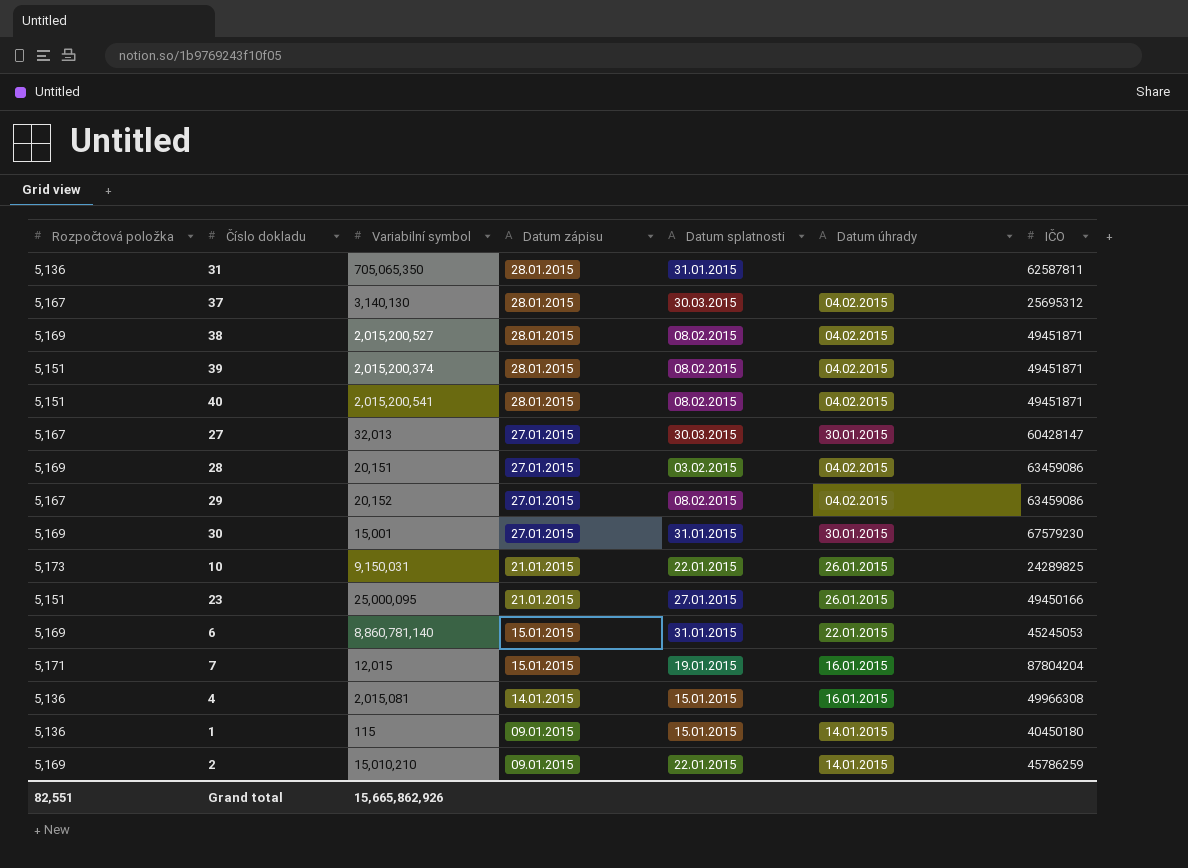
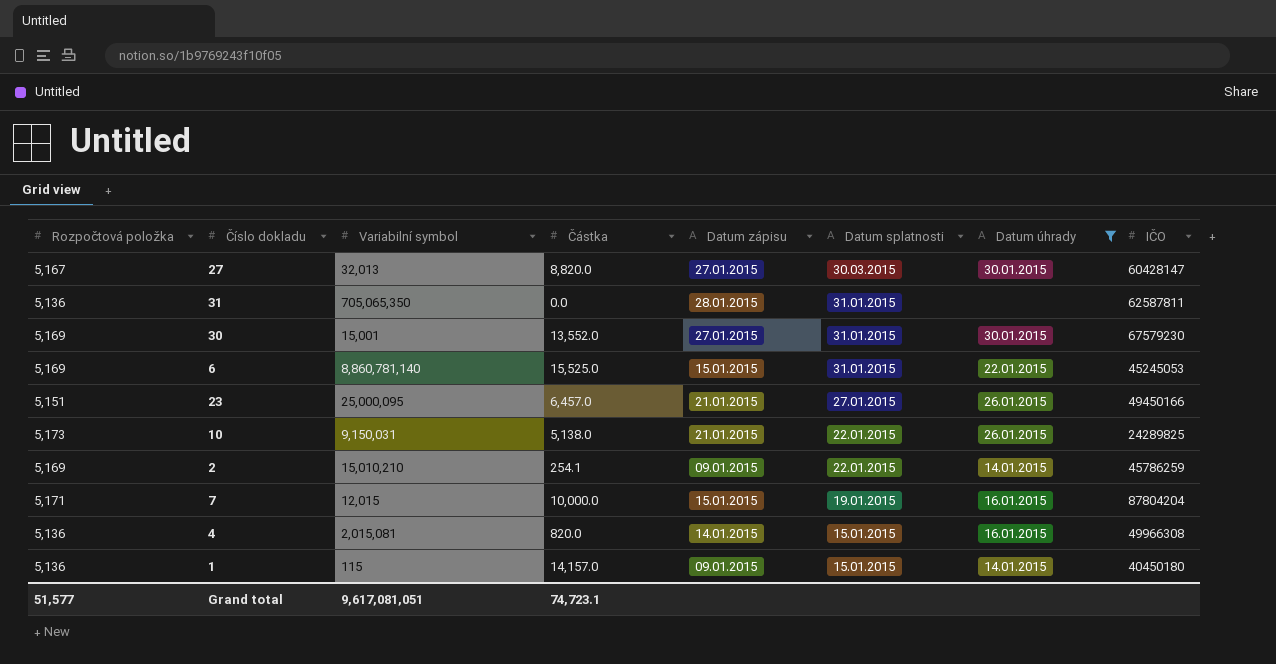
filter: none -> Datum úhrady != 04.02.2015
row order: Datum zápisu descending -> Datum splatnosti descending
column Částka | position: none -> 4
Grand total | Rozpočtová položka: 82,551 -> 51,577
Grand total | Variabilní symbol: 15,665,862,926 -> 9,617,081,051

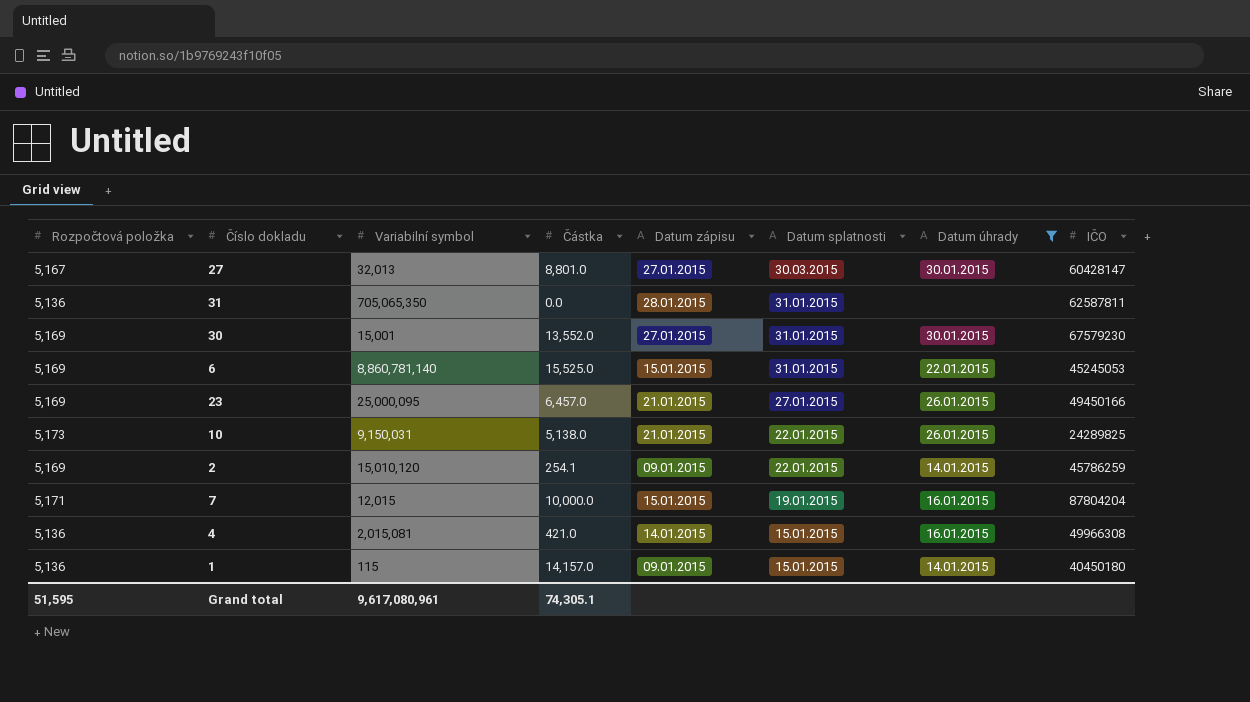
27 | Částka: 8,820.0 -> 8,801.0
23 | Rozpočtová položka: 5,151 -> 5,169
2 | Variabilní symbol: 15,010,210 -> 15,010,120
4 | Částka: 820.0 -> 421.0
Grand total | Rozpočtová položka: 51,577 -> 51,595
Grand total | Variabilní symbol: 9,617,081,051 -> 9,617,080,961
Grand total | Částka: 74,723.1 -> 74,305.1

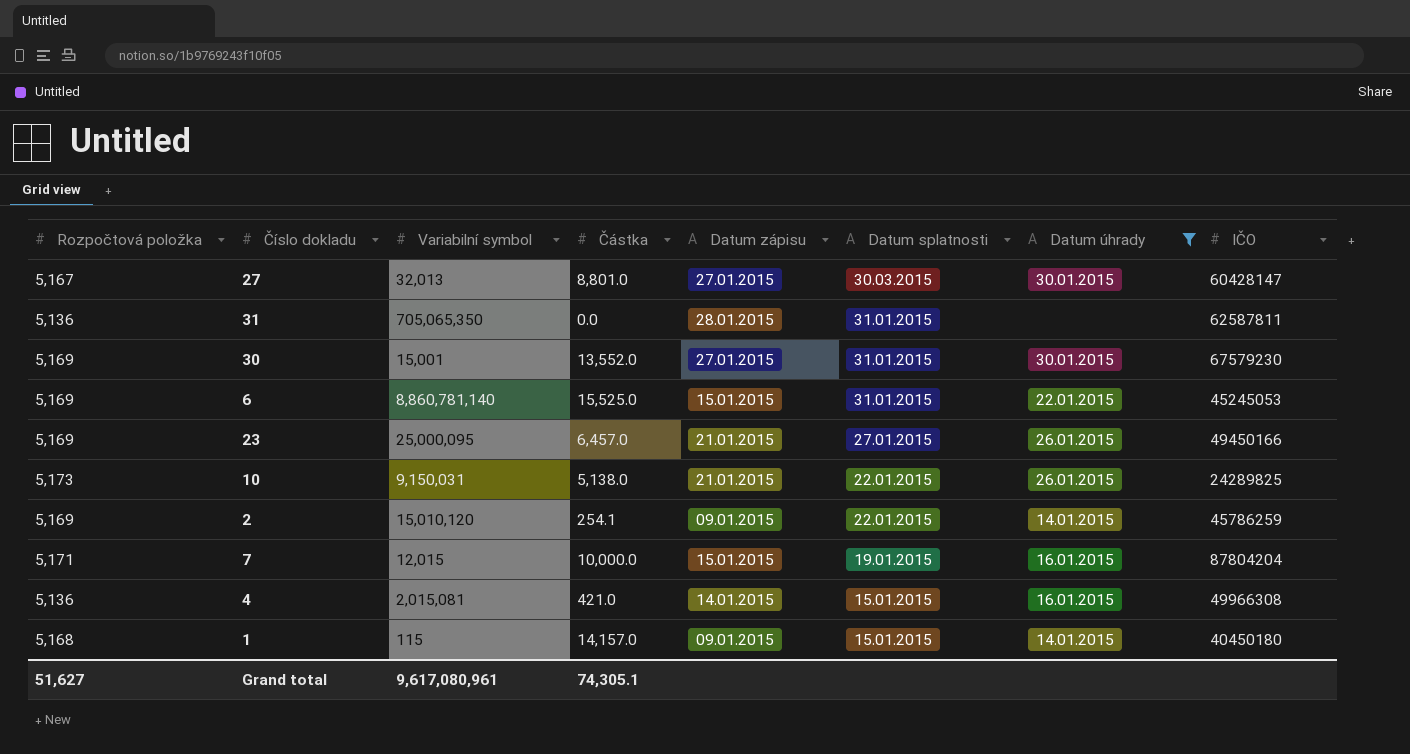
1 | Rozpočtová položka: 5,136 -> 5,168
Grand total | Rozpočtová položka: 51,595 -> 51,627

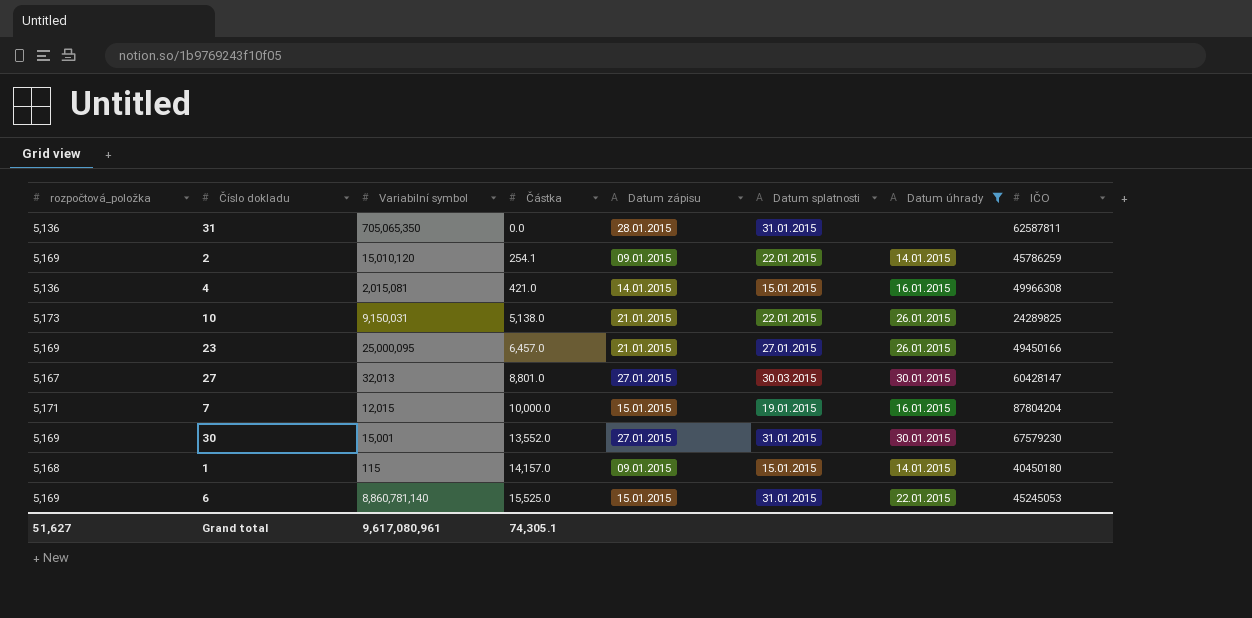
row order: Datum splatnosti descending -> Částka ascending
column name: Rozpočtová položka -> rozpočtová_položka

